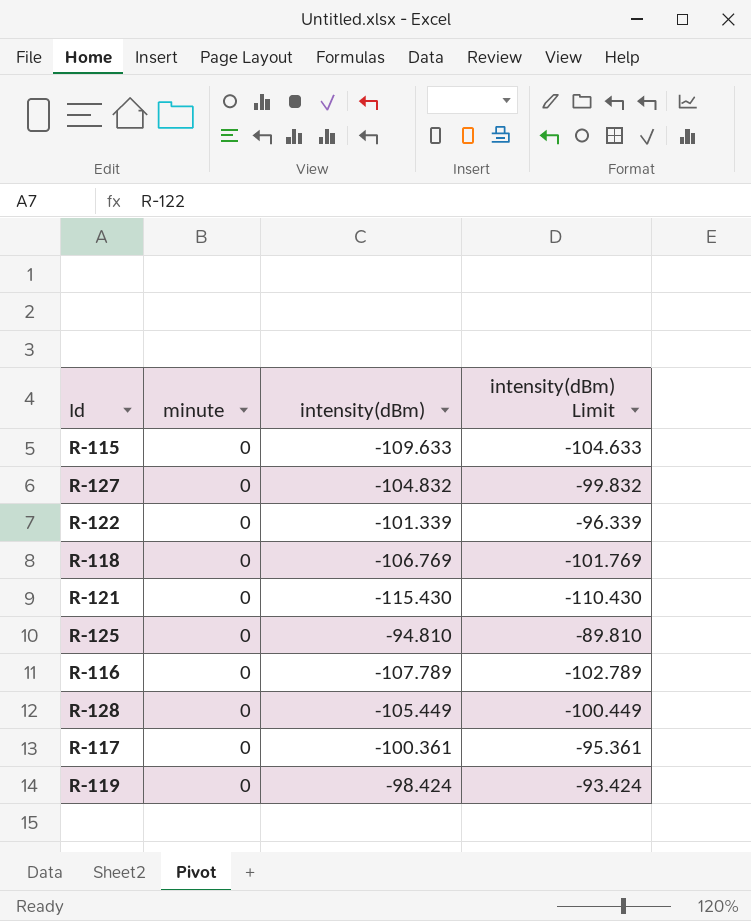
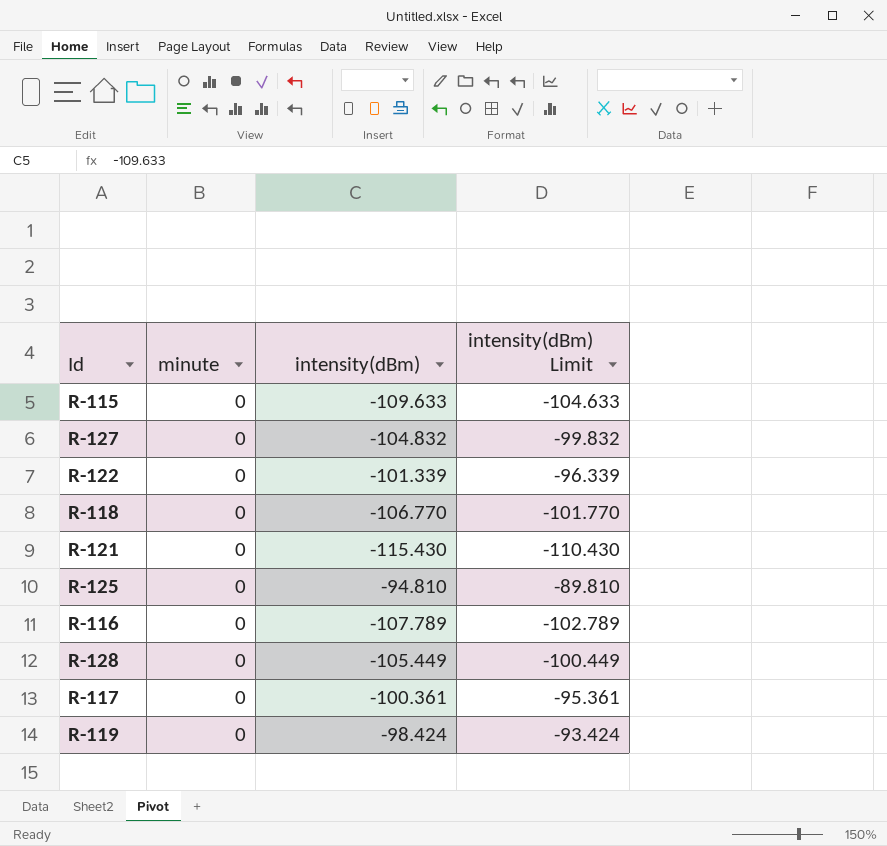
R-118 | intensity(dBm): -106.769 -> -106.770
R-118 | intensity(dBm) Limit: -101.769 -> -101.770

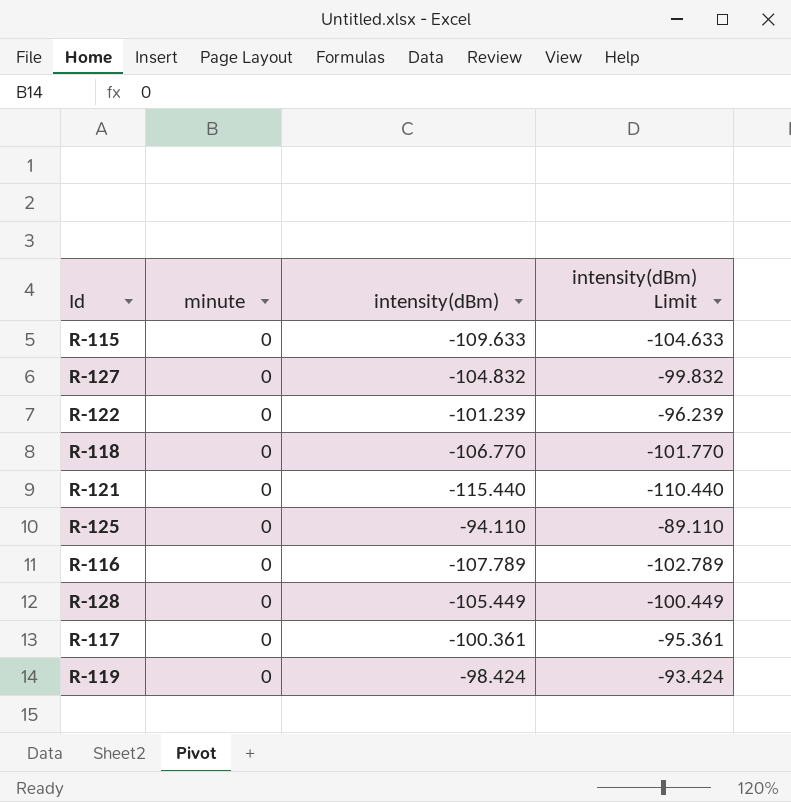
R-122 | intensity(dBm): -101.339 -> -101.239
R-122 | intensity(dBm) Limit: -96.339 -> -96.239
R-121 | intensity(dBm): -115.430 -> -115.440
R-121 | intensity(dBm) Limit: -110.430 -> -110.440
R-125 | intensity(dBm): -94.810 -> -94.110
R-125 | intensity(dBm) Limit: -89.810 -> -89.110

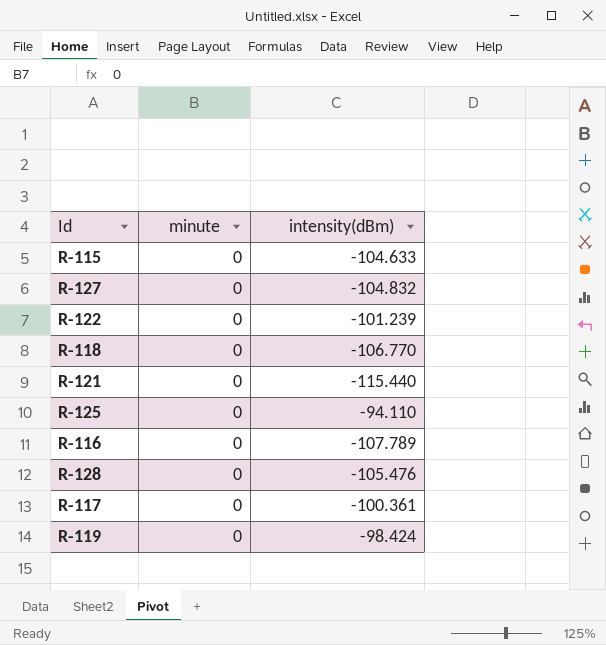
column intensity(dBm) Limit | formula: [intensity(dBm)] + 5 -> none
R-115 | intensity(dBm): -109.633 -> -104.633
R-128 | intensity(dBm): -105.449 -> -105.476

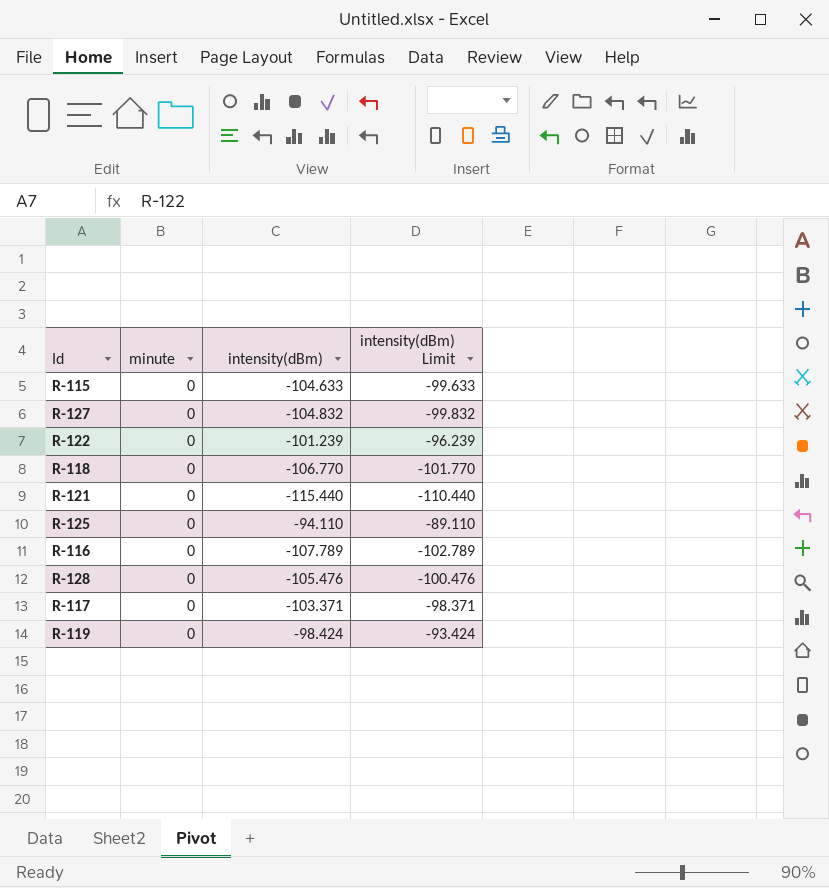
column intensity(dBm) Limit | formula: none -> [intensity(dBm)] + 5
R-117 | intensity(dBm): -100.361 -> -103.371

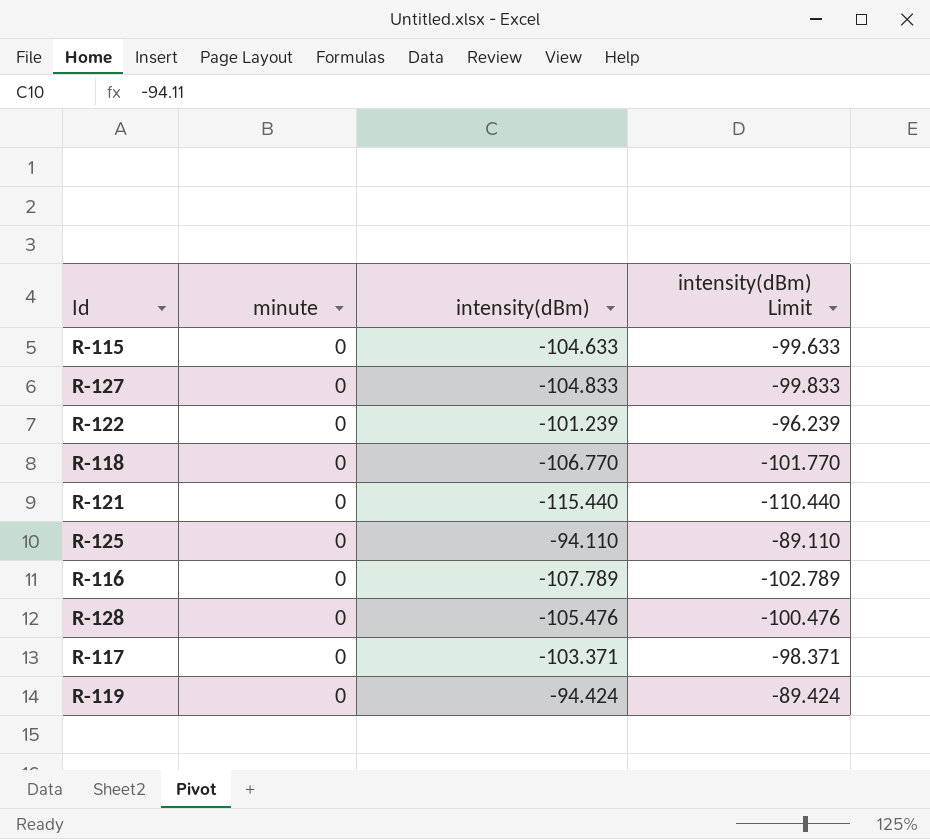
R-127 | intensity(dBm): -104.832 -> -104.833
R-127 | intensity(dBm) Limit: -99.832 -> -99.833
R-119 | intensity(dBm): -98.424 -> -94.424
R-119 | intensity(dBm) Limit: -93.424 -> -89.424

